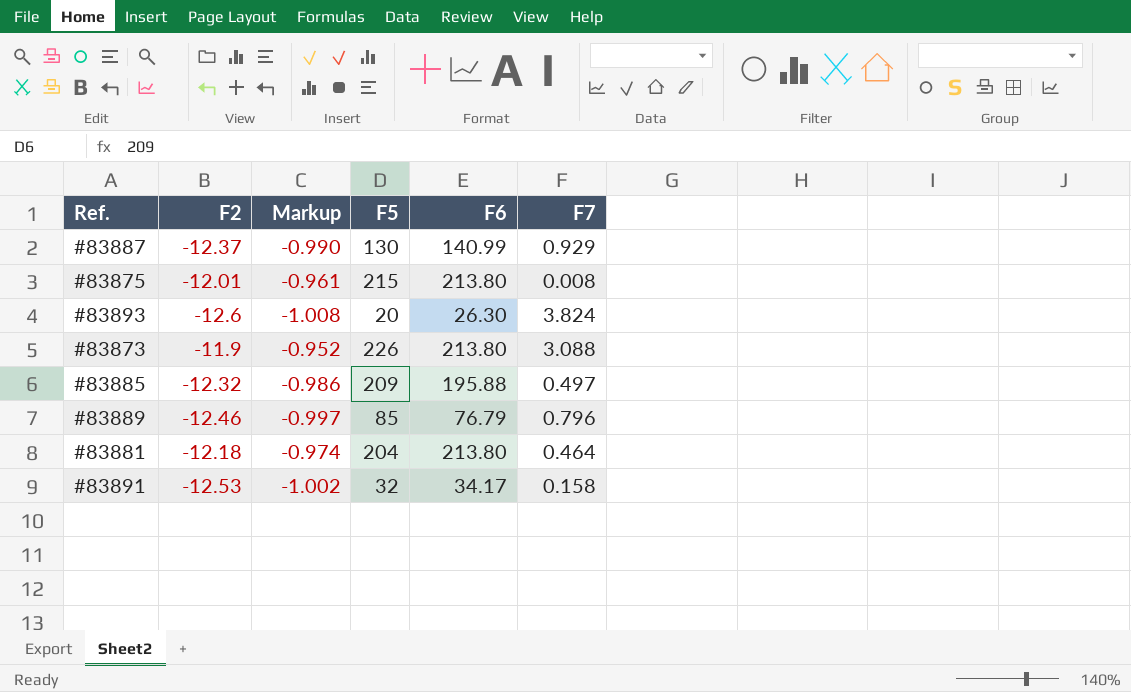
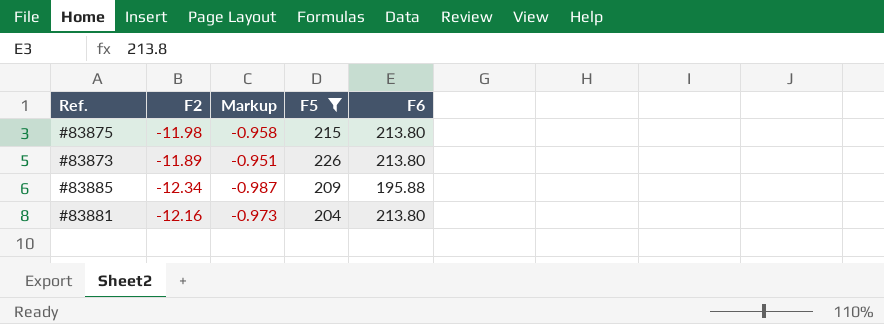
filter: none -> F5 >= 204
column F7 | position: 6 -> none
#83875 | F2: -12.01 -> -11.98
#83875 | Markup: -0.961 -> -0.958
#83873 | F2: -11.9 -> -11.89
#83873 | Markup: -0.952 -> -0.951
#83885 | F2: -12.32 -> -12.34
#83885 | Markup: -0.986 -> -0.987
#83881 | F2: -12.18 -> -12.16
#83881 | Markup: -0.974 -> -0.973

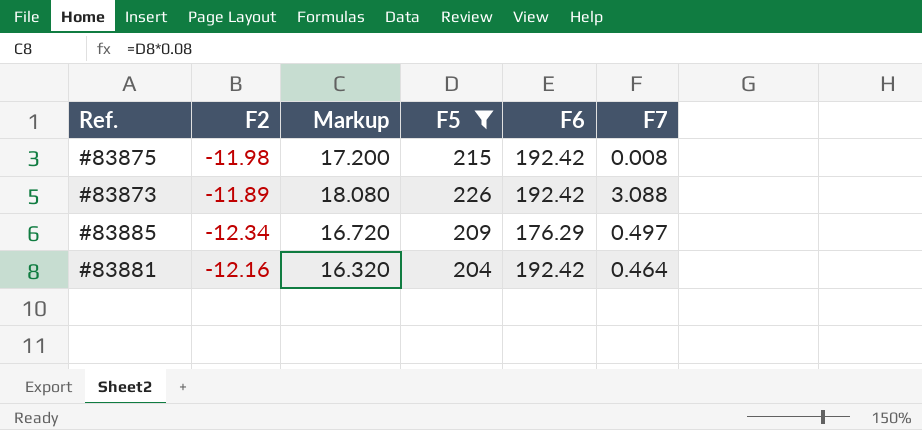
column Markup | formula: [F2] * 0.08 -> [F5] * 0.08
column F7 | position: none -> 6
#83875 | F6: 213.80 -> 192.42
#83873 | F6: 213.80 -> 192.42
#83885 | F6: 195.88 -> 176.29
#83881 | F6: 213.80 -> 192.42

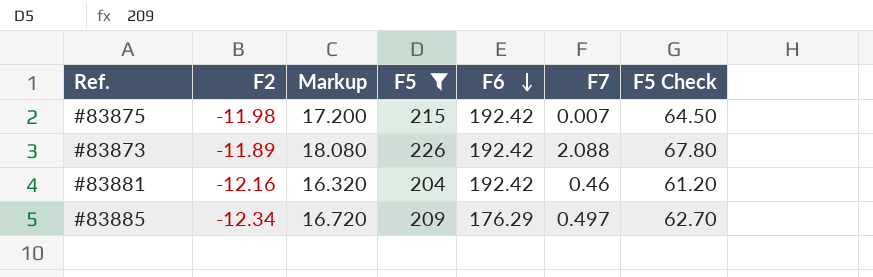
row order: none -> F6 descending
column F5 Check | formula: none -> [F5] * 0.3
#83875 | F7: 0.008 -> 0.007
#83873 | F7: 3.088 -> 2.088
#83881 | F7: 0.464 -> 0.46

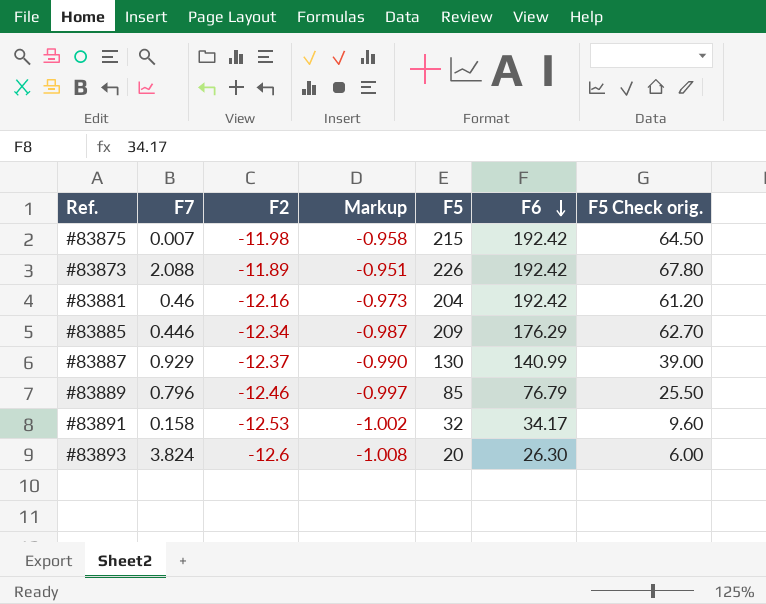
filter: F5 >= 204 -> none
column F7 | position: 6 -> 2
column Markup | formula: [F5] * 0.08 -> [F2] * 0.08
column name: F5 Check -> F5 Check orig.
#83885 | F7: 0.497 -> 0.446

